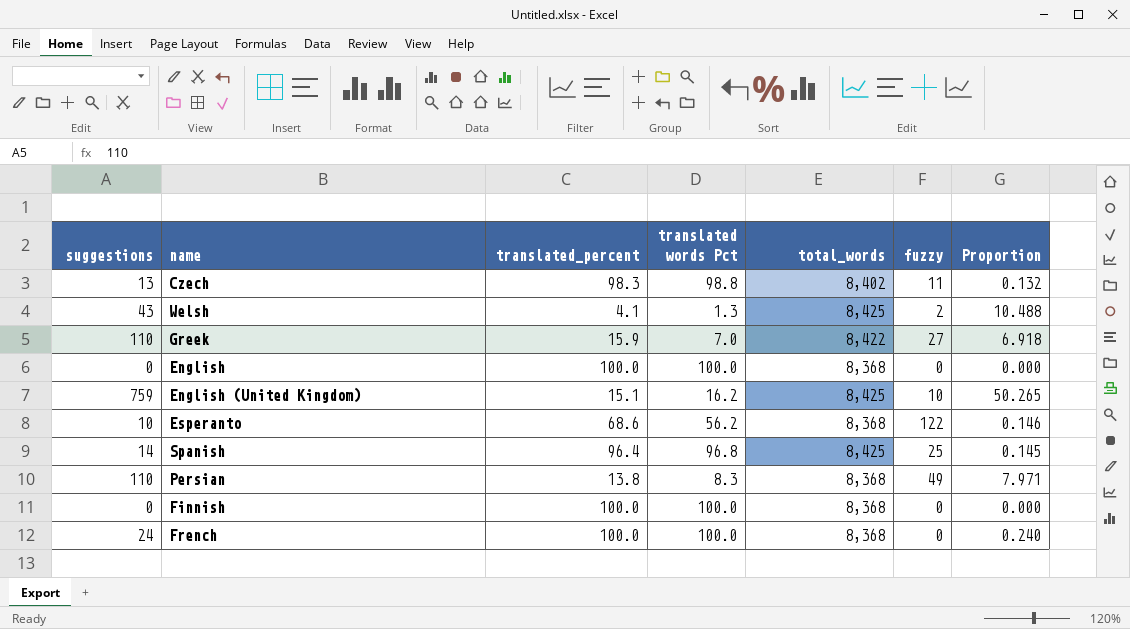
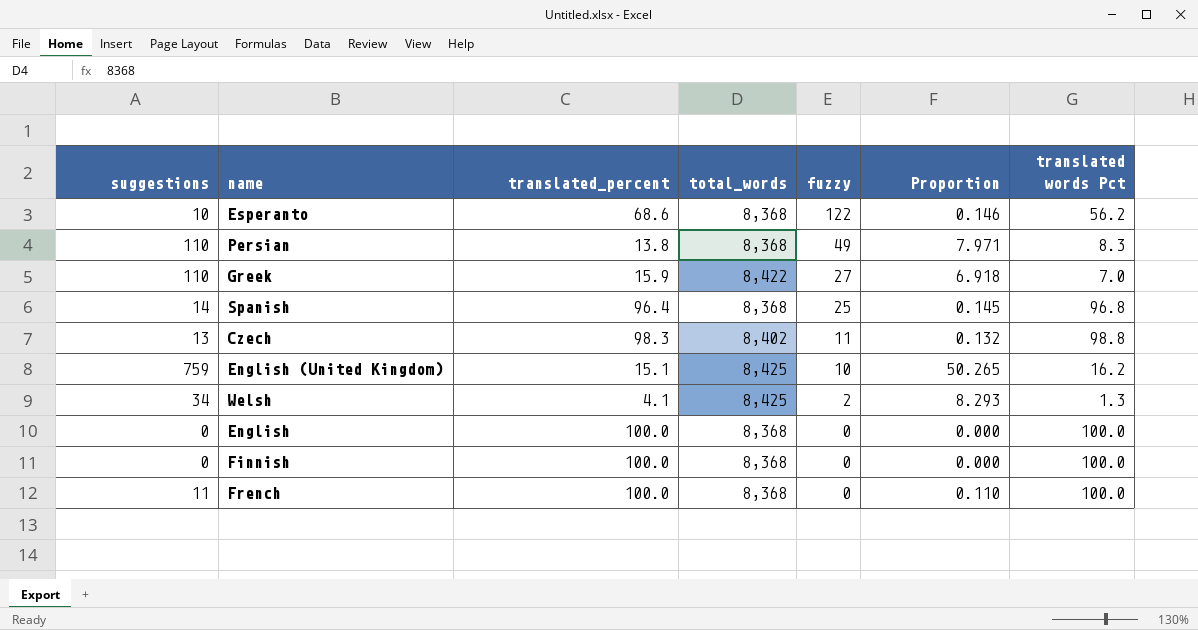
row order: none -> fuzzy descending
column translated words Pct | position: 4 -> 7
Spanish | total_words: 8,425 -> 8,368
Welsh | suggestions: 43 -> 34
Welsh | Proportion: 10.488 -> 8.293
French | suggestions: 24 -> 11
French | Proportion: 0.240 -> 0.110

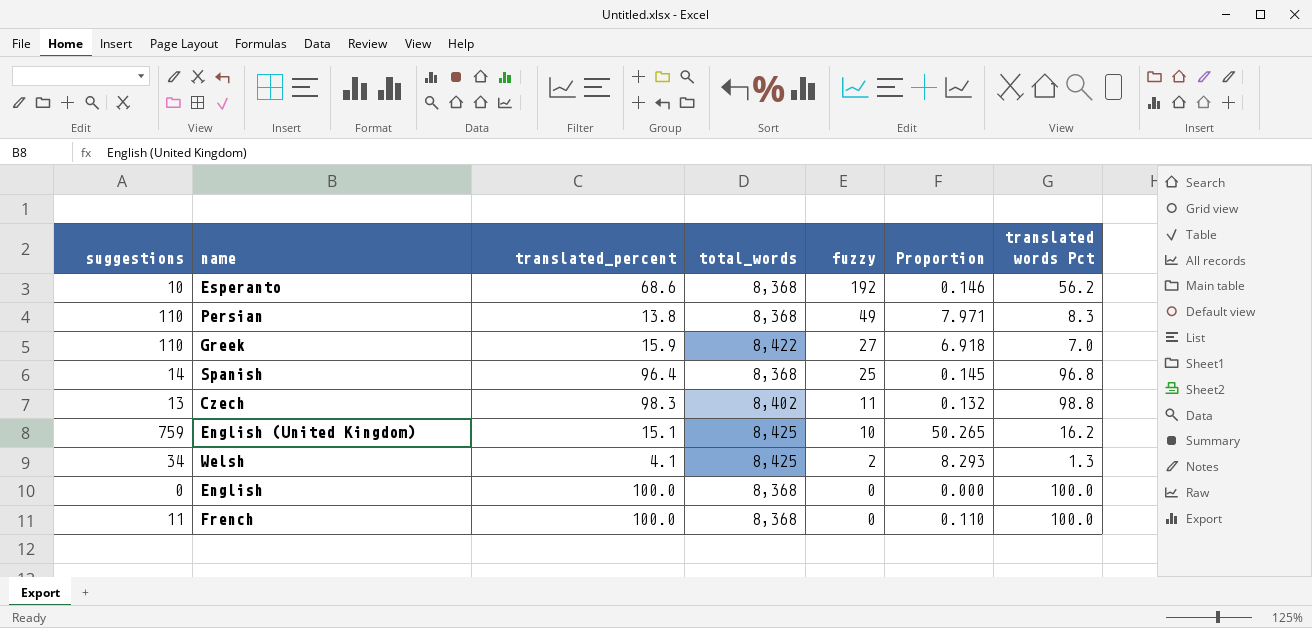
row Finnish: 0 | 100.0 | 8,368 | 0 | 0.000 | 100.0 -> none
Esperanto | fuzzy: 122 -> 192

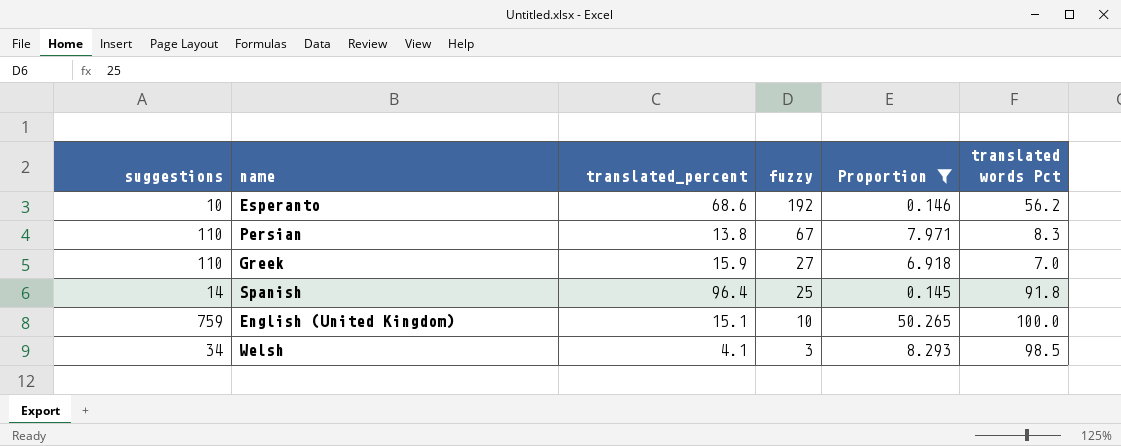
filter: none -> Proportion >= 0.145
column total_words | position: 4 -> none
Persian | fuzzy: 49 -> 67
Spanish | translated words Pct: 96.8 -> 91.8
English (United Kingdom) | translated words Pct: 16.2 -> 100.0
Welsh | fuzzy: 2 -> 3
Welsh | translated words Pct: 1.3 -> 98.5

